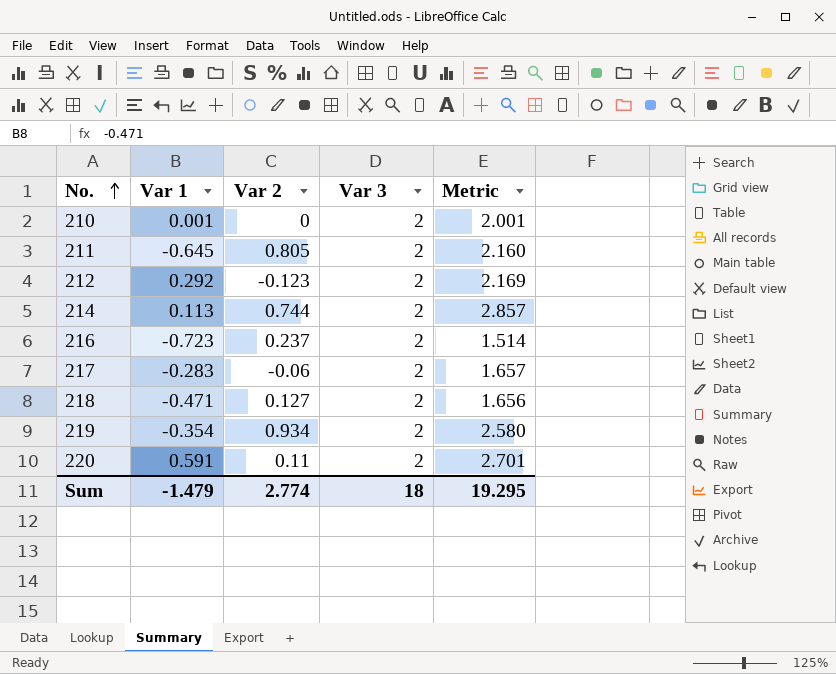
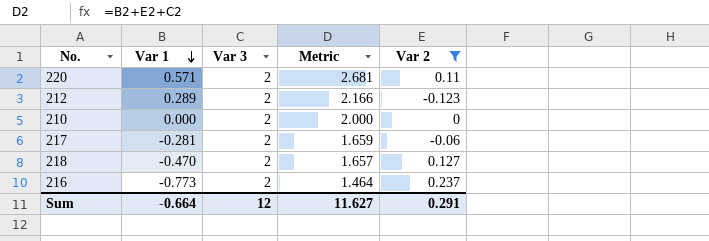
filter: none -> Var 2 <= 0.237
row order: No. ascending -> Var 1 descending
column Var 2 | position: 3 -> 5
220 | Var 1: 0.591 -> 0.571
220 | Metric: 2.701 -> 2.681
212 | Var 1: 0.292 -> 0.289
212 | Metric: 2.169 -> 2.166
210 | Var 1: 0.001 -> 0.000
210 | Metric: 2.001 -> 2.000
217 | Var 1: -0.283 -> -0.281
217 | Metric: 1.657 -> 1.659
218 | Var 1: -0.471 -> -0.470
218 | Metric: 1.656 -> 1.657
216 | Var 1: -0.723 -> -0.773
216 | Metric: 1.514 -> 1.464
Sum | Var 1: -1.479 -> -0.664
Sum | Var 3: 18 -> 12
Sum | Metric: 19.295 -> 11.627
Sum | Var 2: 2.774 -> 0.291

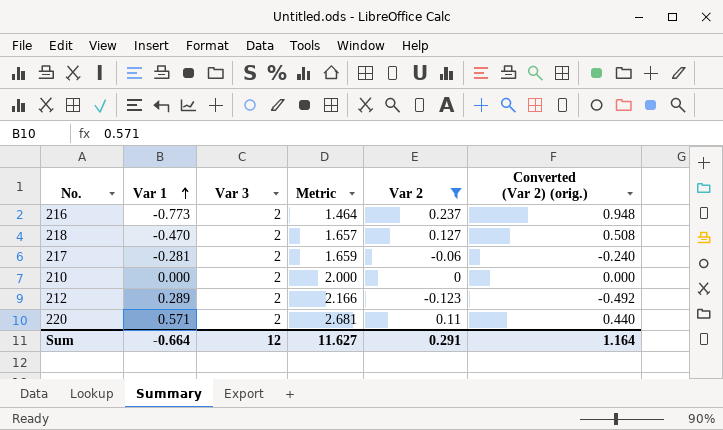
row order: Var 1 descending -> Var 1 ascending
column Converted (Var 2) (orig.) | formula: none -> [Var 2] * 4

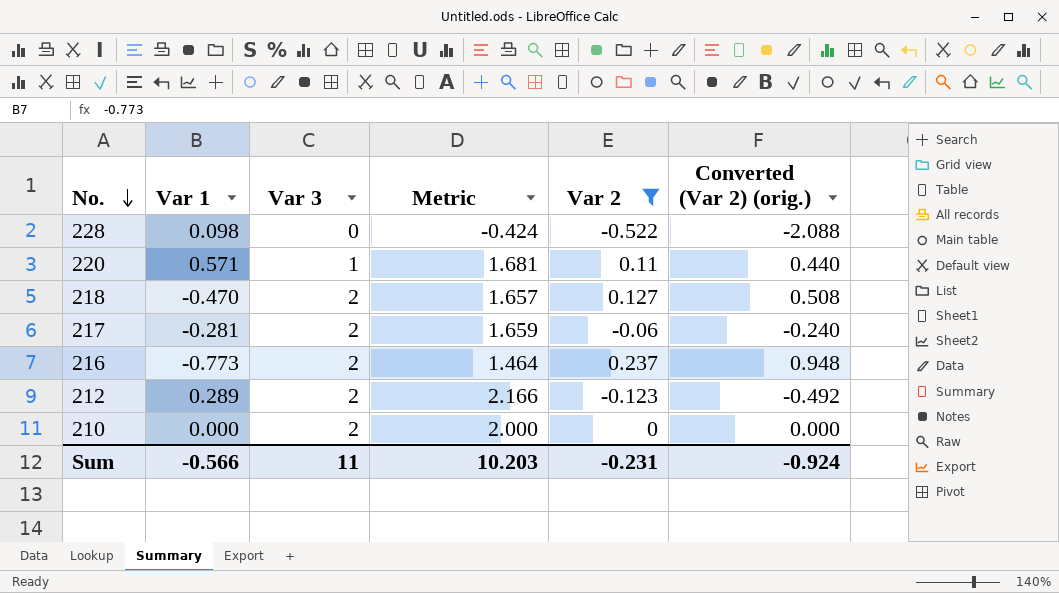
row order: Var 1 ascending -> No. descending
row 228: none -> 0.098 | 0 | -0.424 | -0.522 | -2.088
220 | Var 3: 2 -> 1
220 | Metric: 2.681 -> 1.681
Sum | Var 1: -0.664 -> -0.566
Sum | Var 3: 12 -> 11
Sum | Metric: 11.627 -> 10.203
Sum | Var 2: 0.291 -> -0.231
Sum | Converted (Var 2) (orig.): 1.164 -> -0.924

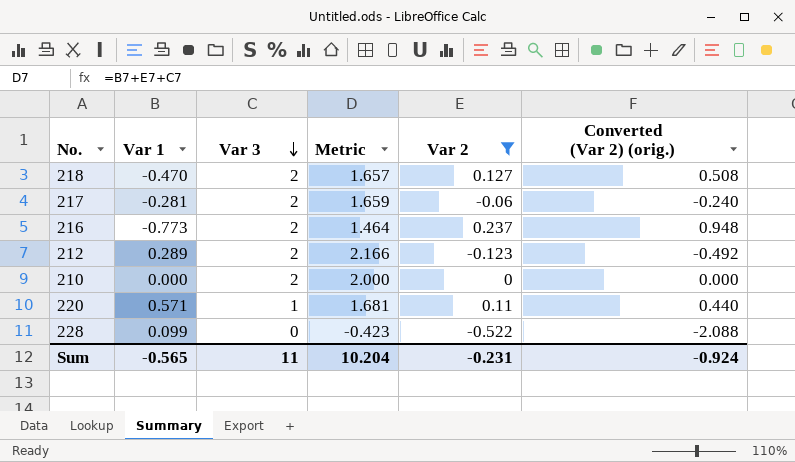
row order: No. descending -> Var 3 descending
228 | Var 1: 0.098 -> 0.099
228 | Metric: -0.424 -> -0.423
Sum | Var 1: -0.566 -> -0.565
Sum | Metric: 10.203 -> 10.204

